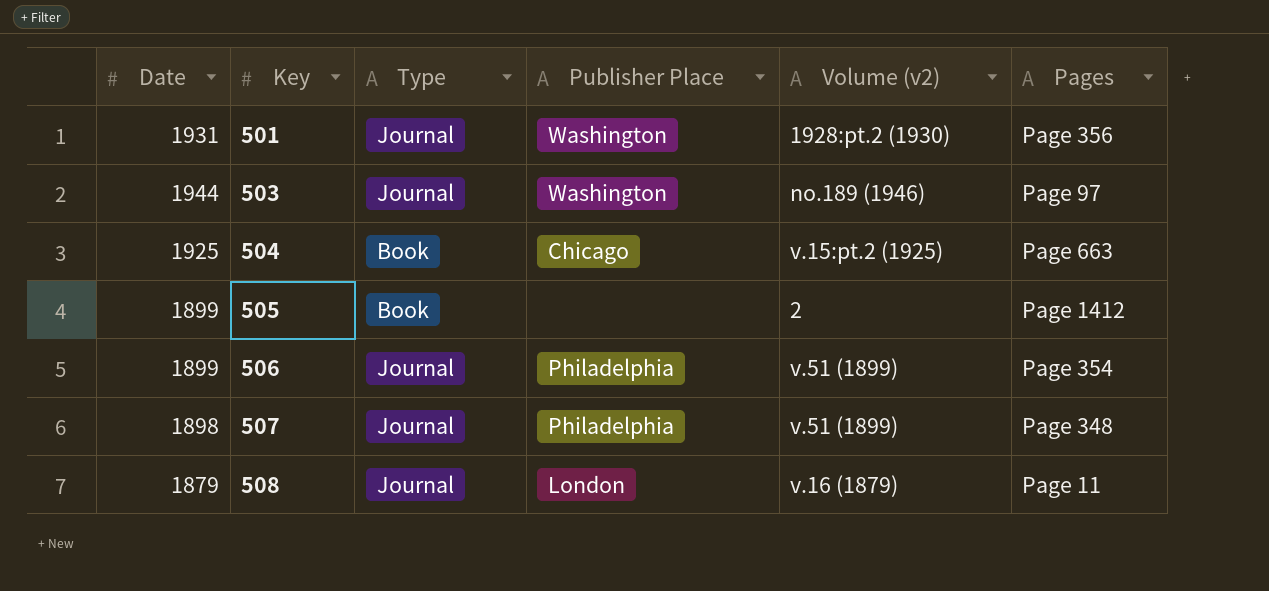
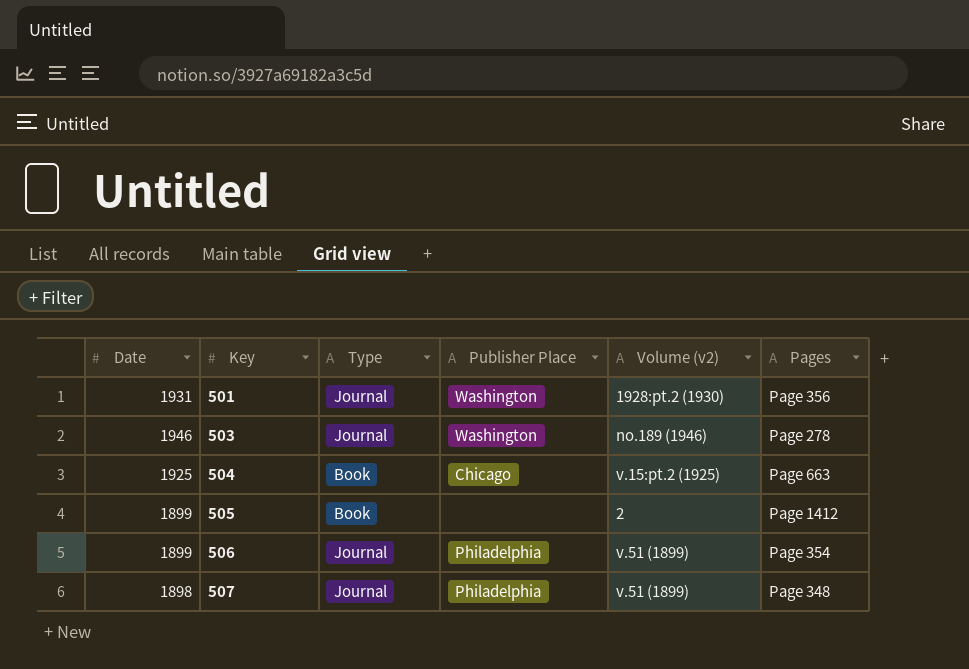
row 508: 1879 | Journal | London | v.16 (1879) | Page 11 -> none
503 | Date: 1944 -> 1946
503 | Pages: Page 97 -> Page 278

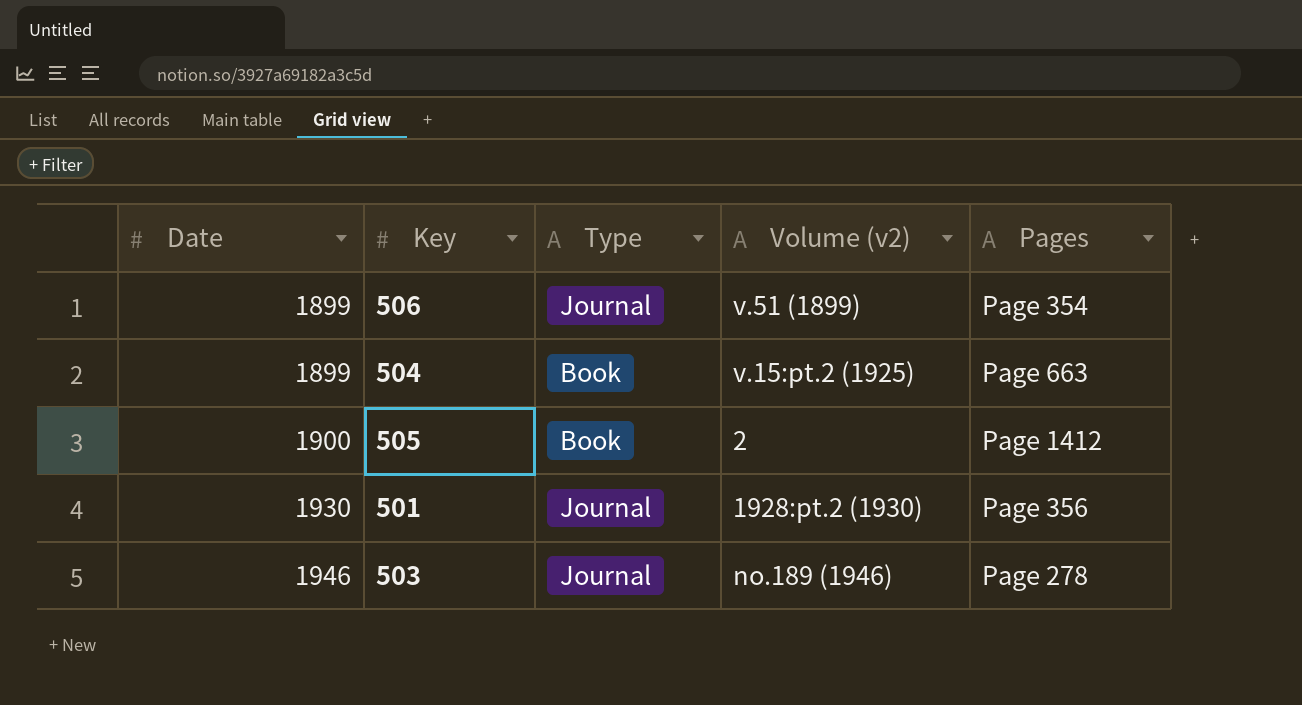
row order: Key ascending -> Date ascending
column Publisher Place | position: 4 -> none
row 507: 1898 | Journal | Philadelphia | v.51 (1899) | Page 348 -> none
504 | Date: 1925 -> 1899
505 | Date: 1899 -> 1900
501 | Date: 1931 -> 1930

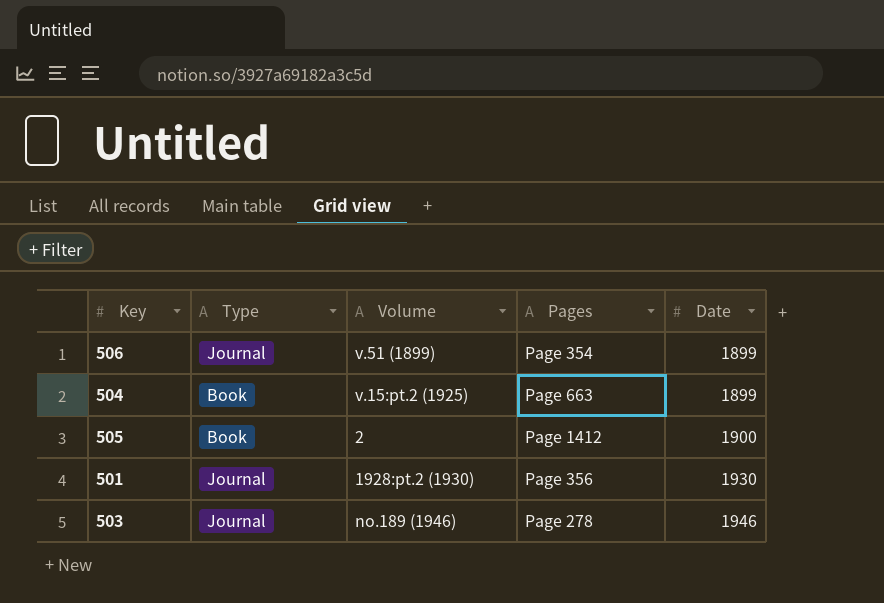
column name: Volume (v2) -> Volume
column Date | position: 1 -> 5

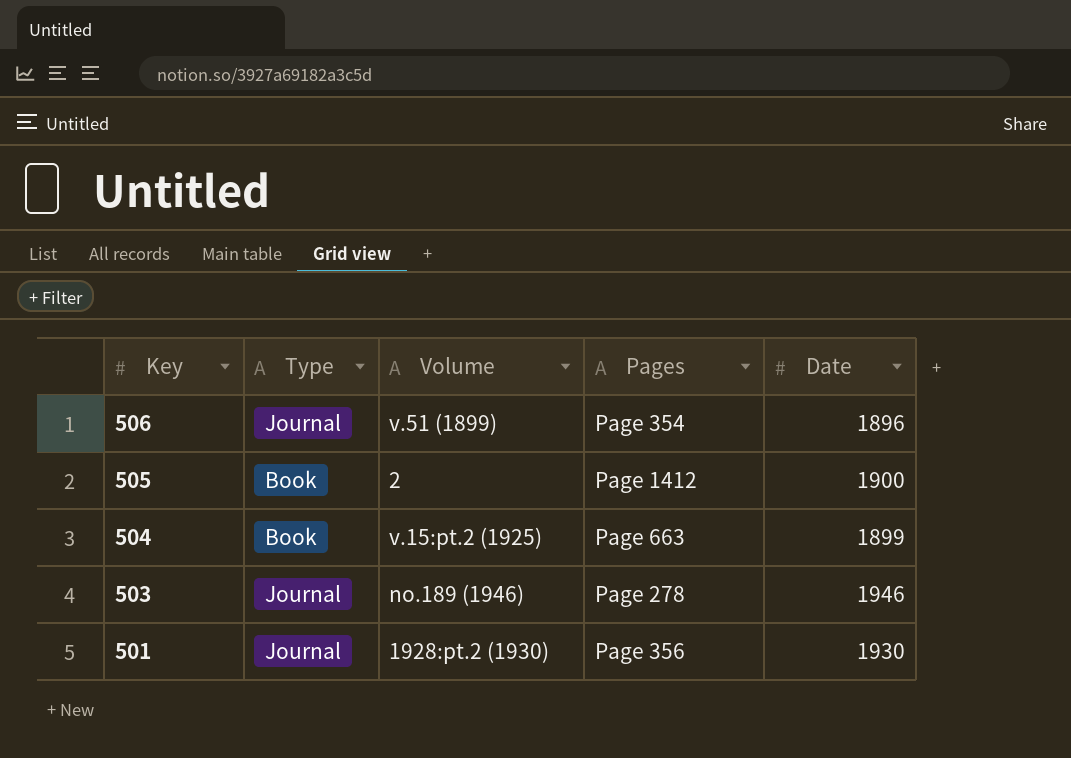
row order: Date ascending -> Key descending
506 | Date: 1899 -> 1896

